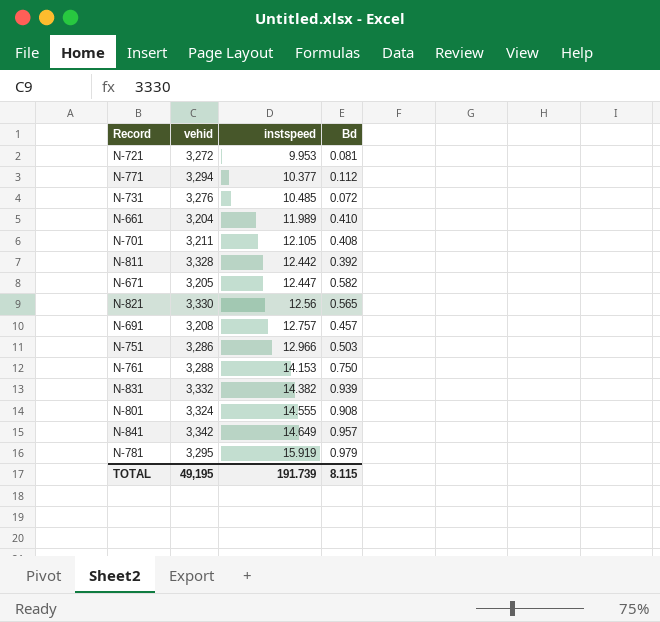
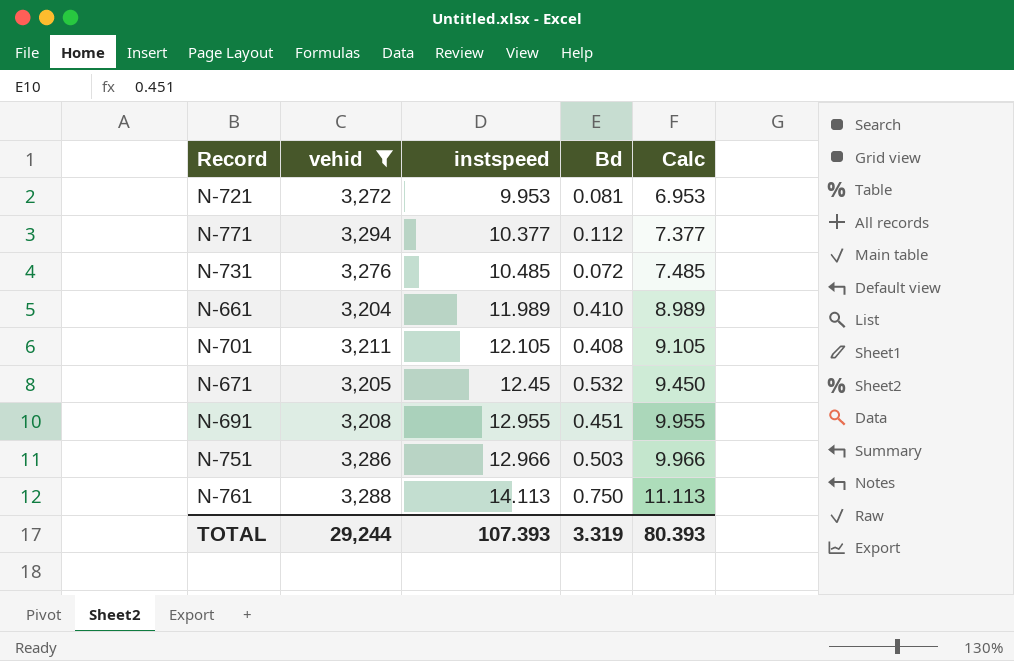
filter: none -> vehid <= 3,294
column Calc | formula: none -> [instspeed] - 3
N-671 | instspeed: 12.447 -> 12.45
N-671 | Bd: 0.582 -> 0.532
N-691 | instspeed: 12.757 -> 12.955
N-691 | Bd: 0.457 -> 0.451
N-761 | instspeed: 14.153 -> 14.113
TOTAL | vehid: 49,195 -> 29,244
TOTAL | instspeed: 191.739 -> 107.393
TOTAL | Bd: 8.115 -> 3.319

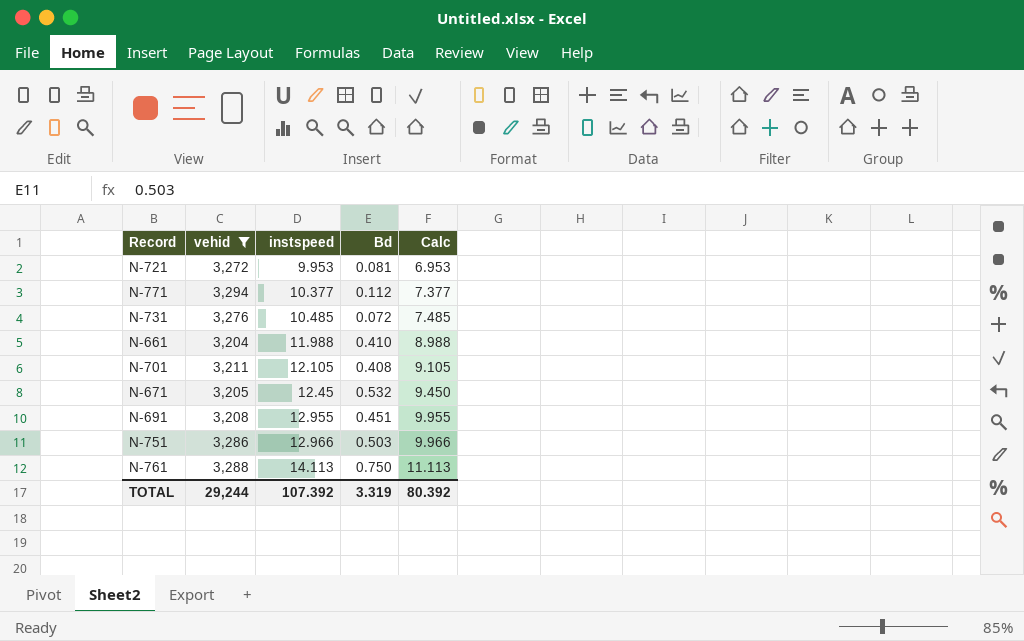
N-661 | instspeed: 11.989 -> 11.988
N-661 | Calc: 8.989 -> 8.988
TOTAL | instspeed: 107.393 -> 107.392
TOTAL | Calc: 80.393 -> 80.392

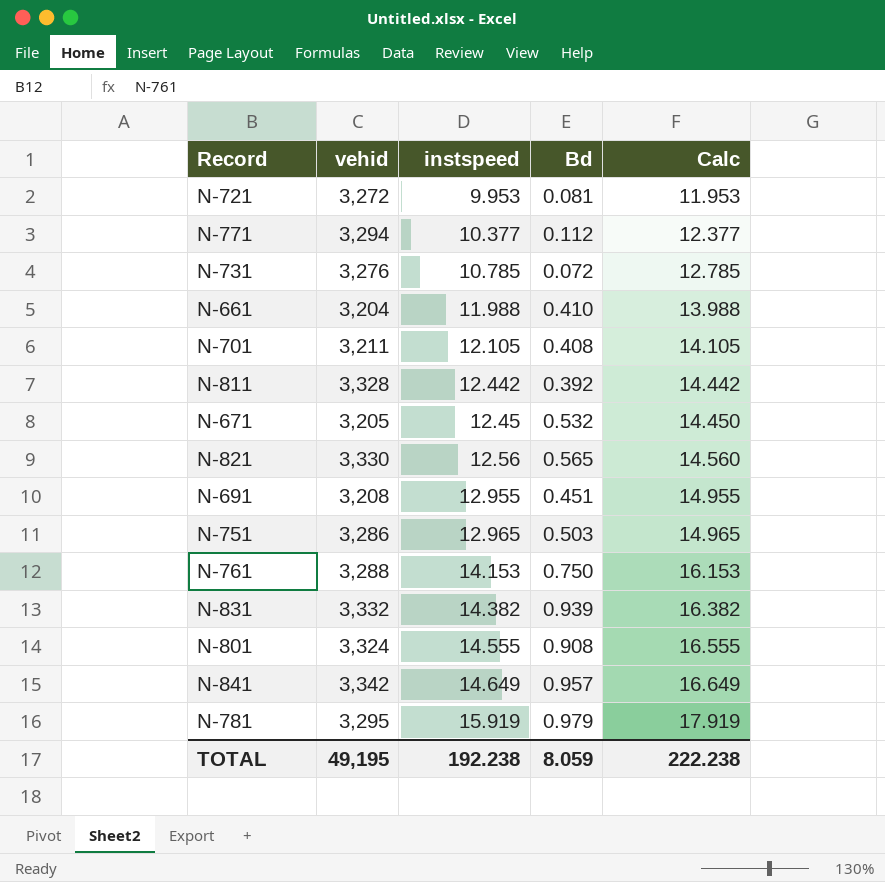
filter: vehid <= 3,294 -> none
column Calc | formula: [instspeed] - 3 -> [instspeed] + 2
N-731 | instspeed: 10.485 -> 10.785
N-751 | instspeed: 12.966 -> 12.965
N-761 | instspeed: 14.113 -> 14.153
TOTAL | vehid: 29,244 -> 49,195
TOTAL | instspeed: 107.392 -> 192.238
TOTAL | Bd: 3.319 -> 8.059
TOTAL | Calc: 80.392 -> 222.238

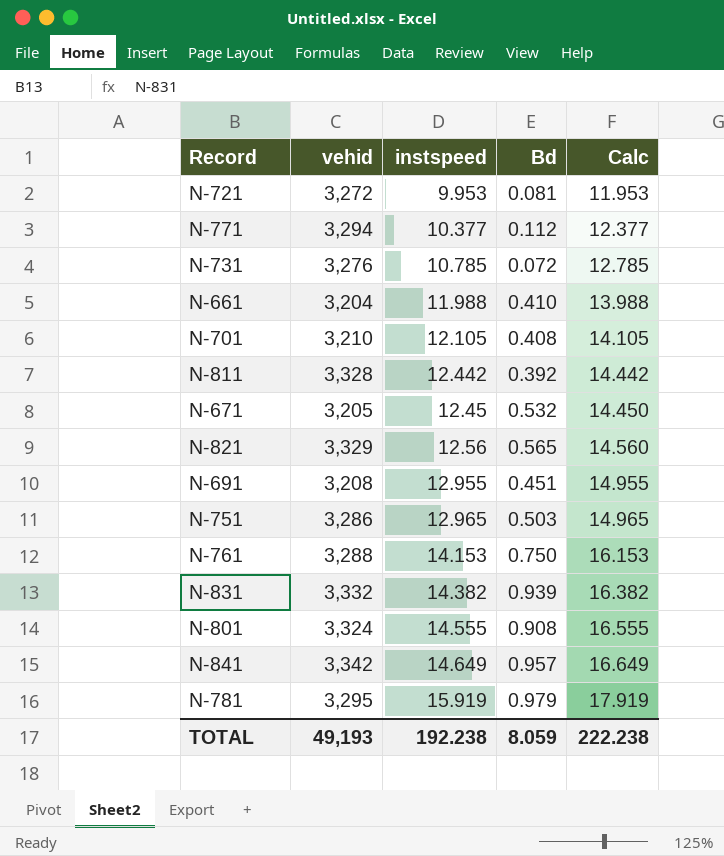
N-701 | vehid: 3,211 -> 3,210
N-821 | vehid: 3,330 -> 3,329
TOTAL | vehid: 49,195 -> 49,193

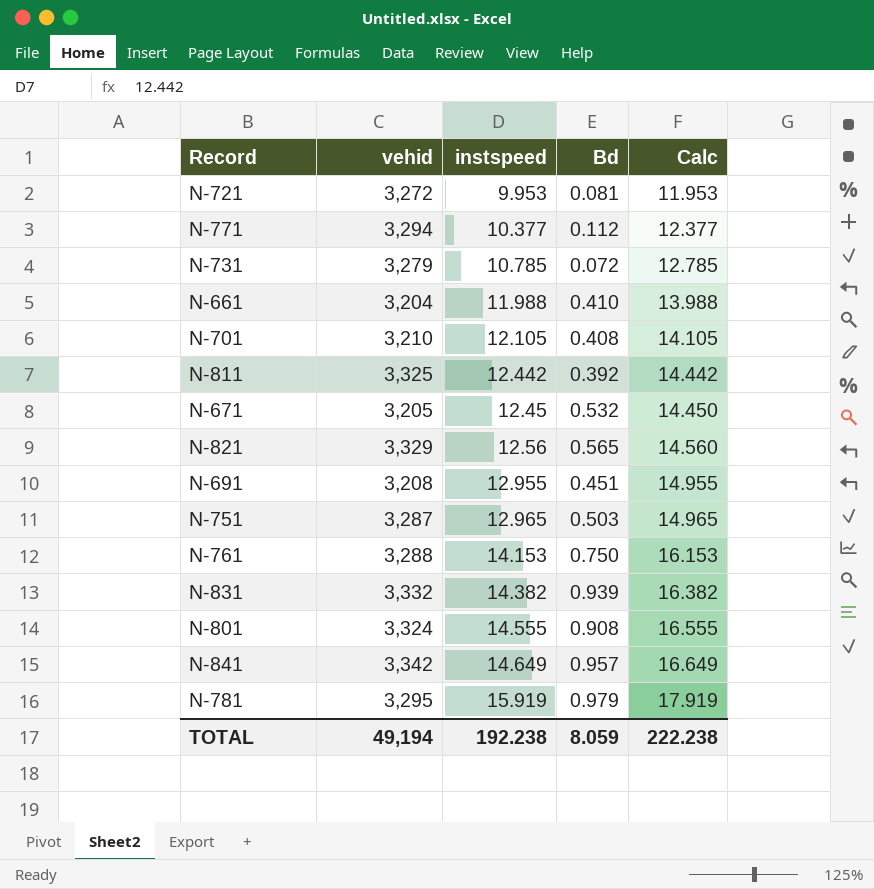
N-731 | vehid: 3,276 -> 3,279
N-811 | vehid: 3,328 -> 3,325
N-751 | vehid: 3,286 -> 3,287
TOTAL | vehid: 49,193 -> 49,194

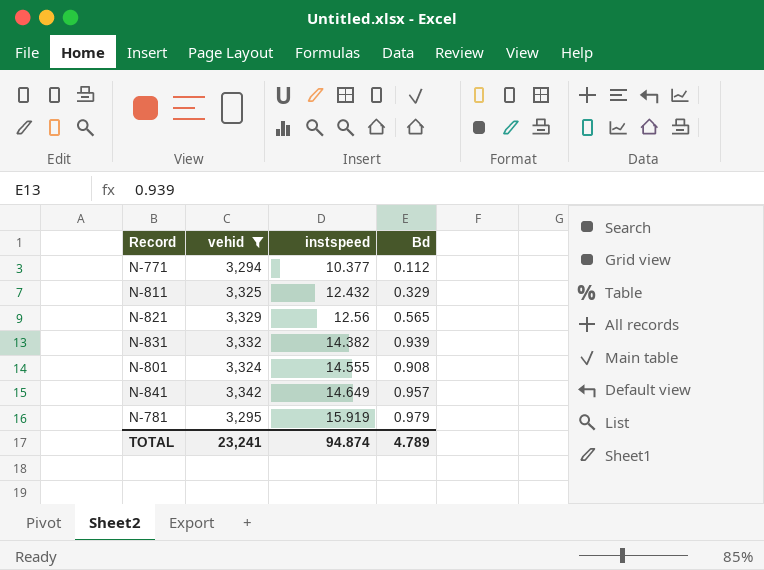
filter: none -> vehid >= 3,294
column Calc | formula: [instspeed] + 2 -> none
N-811 | instspeed: 12.442 -> 12.432
N-811 | Bd: 0.392 -> 0.329
TOTAL | vehid: 49,194 -> 23,241
TOTAL | instspeed: 192.238 -> 94.874
TOTAL | Bd: 8.059 -> 4.789

